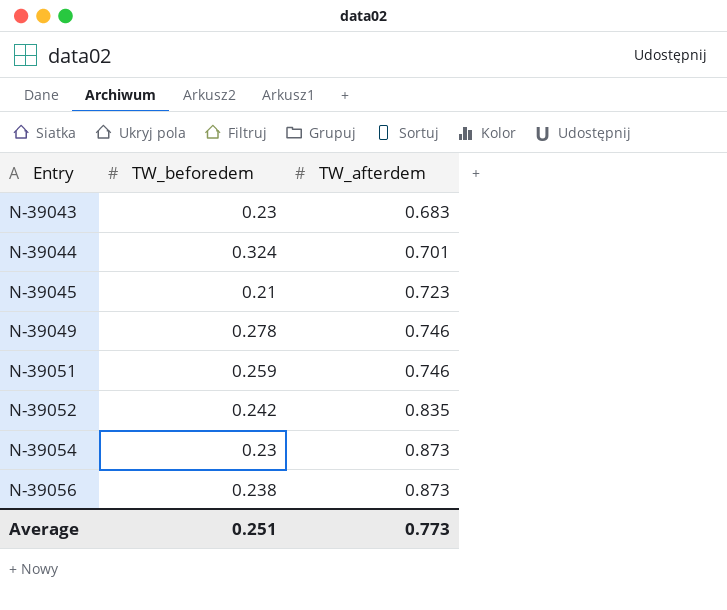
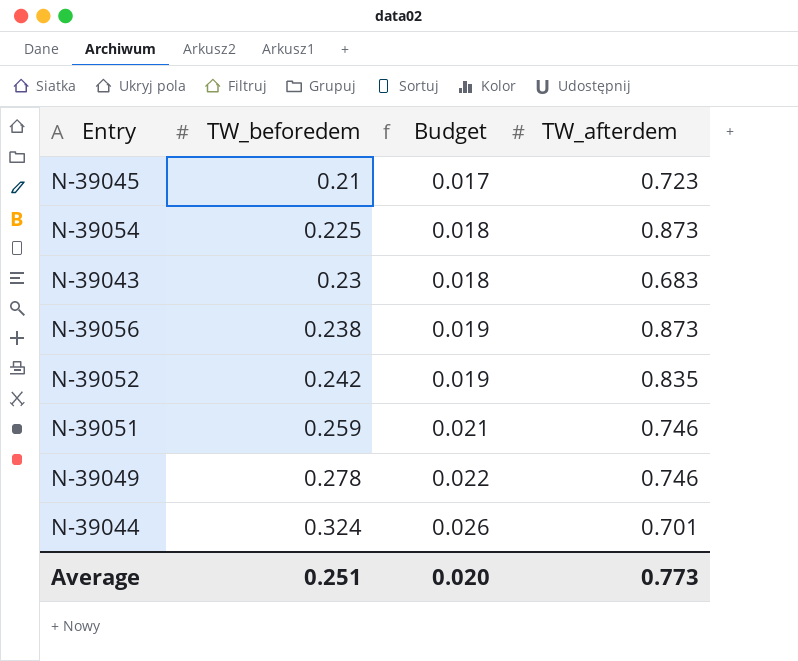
row order: Entry ascending -> TW_beforedem ascending
column Budget | formula: none -> [TW_beforedem] * 0.08
N-39054 | TW_beforedem: 0.23 -> 0.225

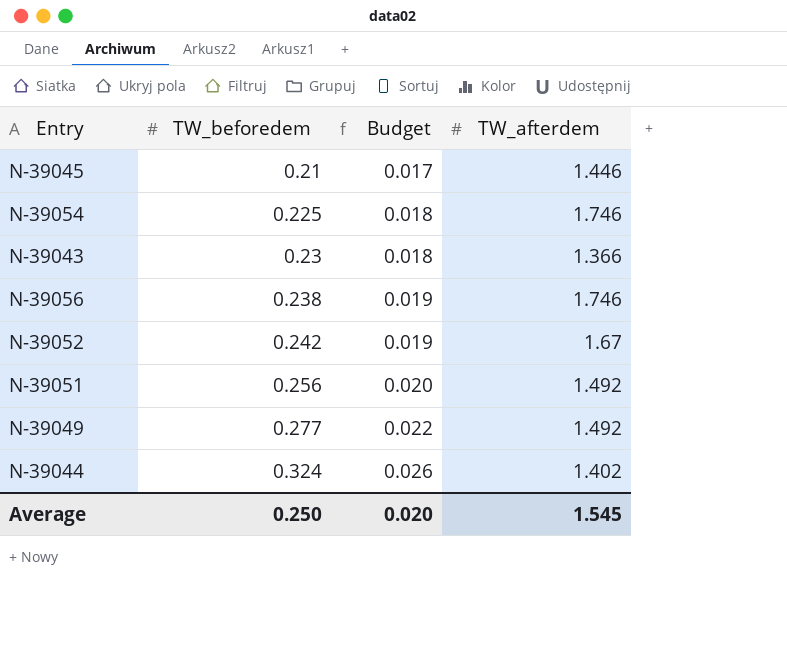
N-39045 | TW_afterdem: 0.723 -> 1.446
N-39054 | TW_afterdem: 0.873 -> 1.746
N-39043 | TW_afterdem: 0.683 -> 1.366
N-39056 | TW_afterdem: 0.873 -> 1.746
N-39052 | TW_afterdem: 0.835 -> 1.67
N-39051 | TW_beforedem: 0.259 -> 0.256
N-39051 | Budget: 0.021 -> 0.020
N-39051 | TW_afterdem: 0.746 -> 1.492
N-39049 | TW_beforedem: 0.278 -> 0.277
N-39049 | TW_afterdem: 0.746 -> 1.492
N-39044 | TW_afterdem: 0.701 -> 1.402
Average | TW_beforedem: 0.251 -> 0.250
Average | TW_afterdem: 0.773 -> 1.545

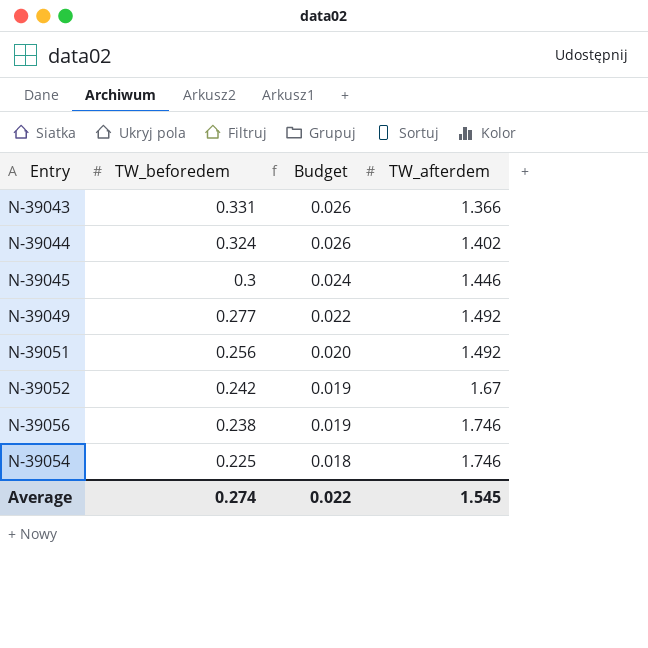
row order: TW_beforedem ascending -> TW_beforedem descending
N-39043 | TW_beforedem: 0.23 -> 0.331
N-39043 | Budget: 0.018 -> 0.026
N-39045 | TW_beforedem: 0.21 -> 0.3
N-39045 | Budget: 0.017 -> 0.024
Average | TW_beforedem: 0.250 -> 0.274
Average | Budget: 0.020 -> 0.022

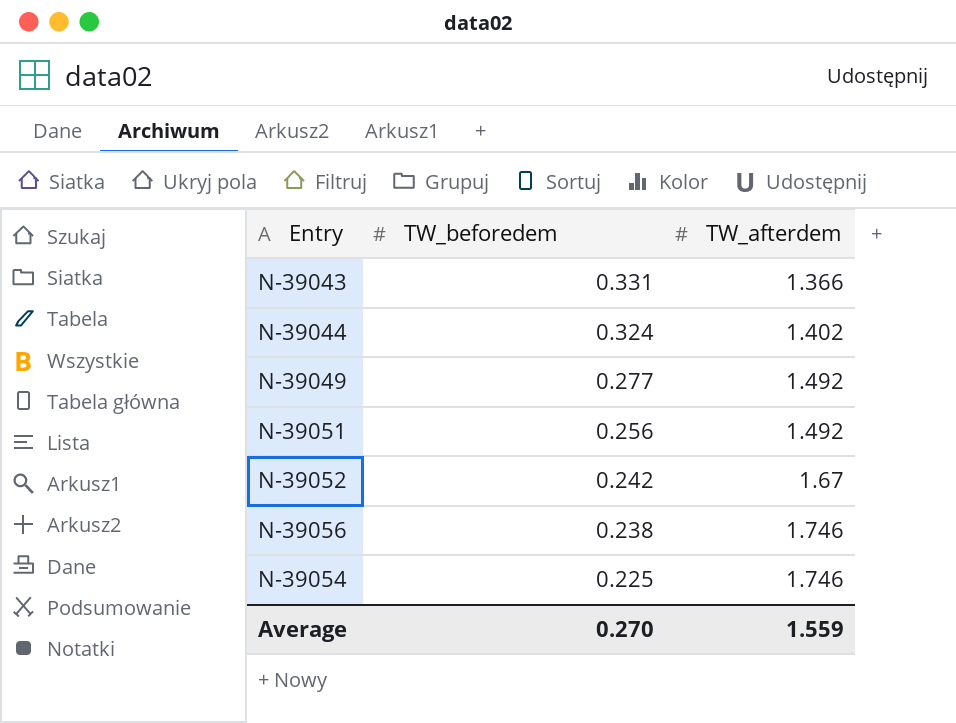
column Budget | formula: [TW_beforedem] * 0.08 -> none
row N-39045: 0.3 | 0.024 | 1.446 -> none
Average | TW_beforedem: 0.274 -> 0.270
Average | TW_afterdem: 1.545 -> 1.559

